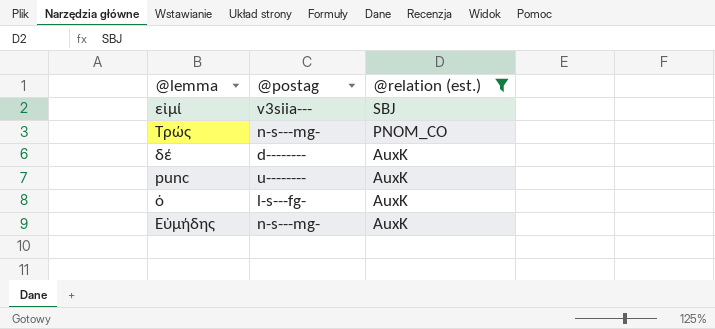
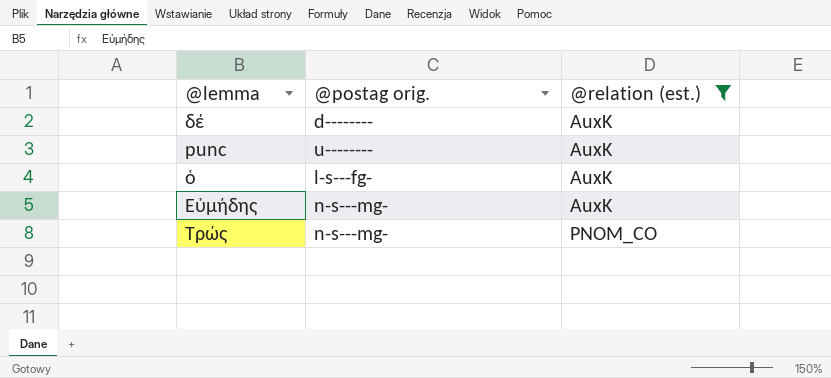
row order: @relation (est.) descending -> @relation (est.) ascending
column name: @postag -> @postag orig.
row εἰμί: v3siia--- | SBJ -> none

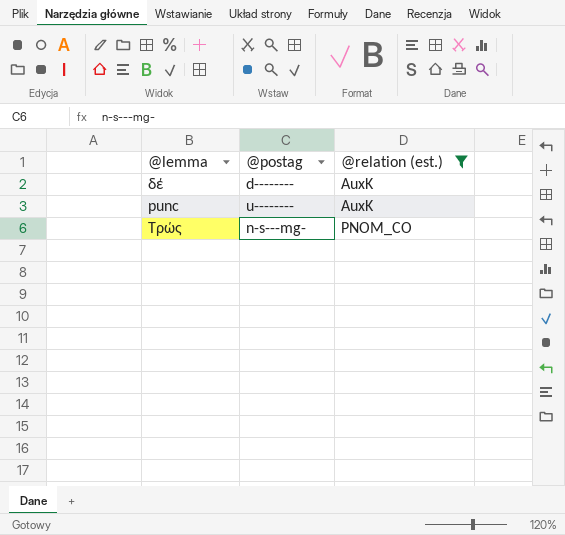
column name: @postag orig. -> @postag
row ὁ: l-s---fg- | AuxK -> none
row Εὐμήδης: n-s---mg- | AuxK -> none

